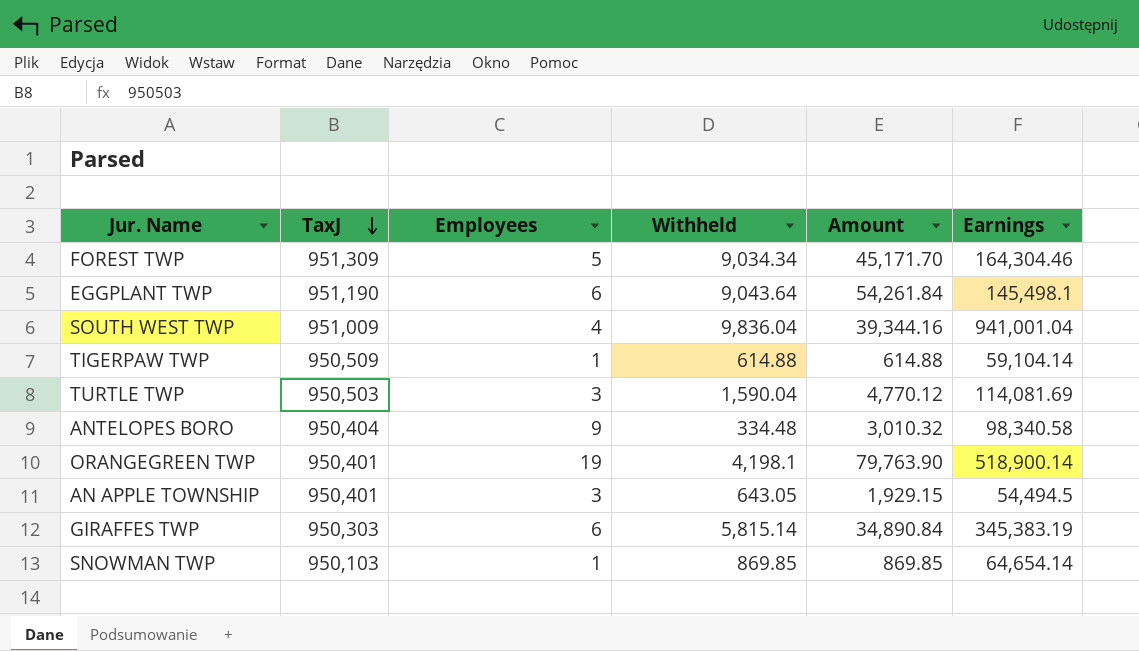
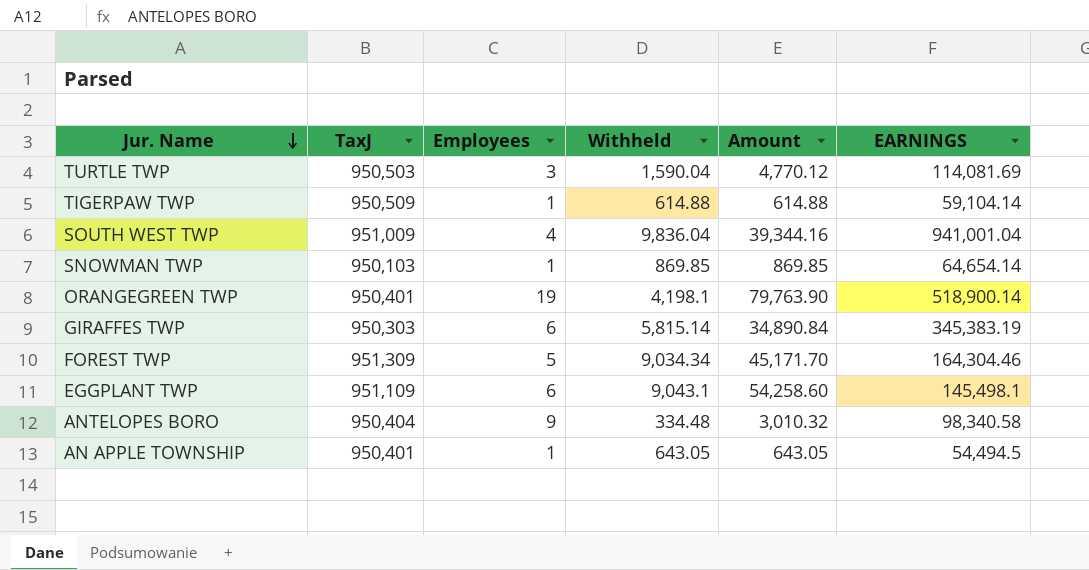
row order: TaxJ descending -> Jur. Name descending
column name: Earnings -> EARNINGS
EGGPLANT TWP | TaxJ: 951,190 -> 951,109
EGGPLANT TWP | Withheld: 9,043.64 -> 9,043.1
EGGPLANT TWP | Amount: 54,261.84 -> 54,258.60
AN APPLE TOWNSHIP | Employees: 3 -> 1
AN APPLE TOWNSHIP | Amount: 1,929.15 -> 643.05

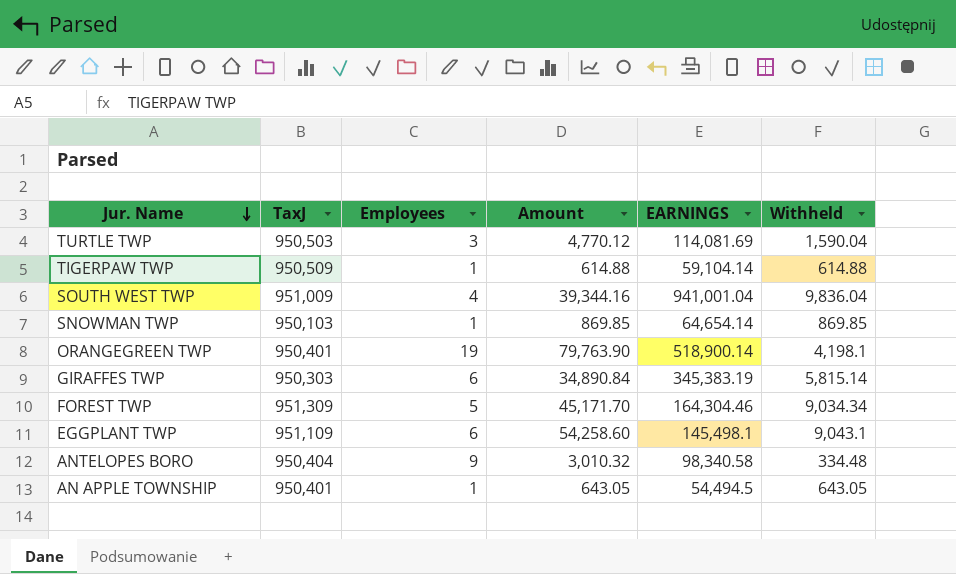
column Withheld | position: 4 -> 6

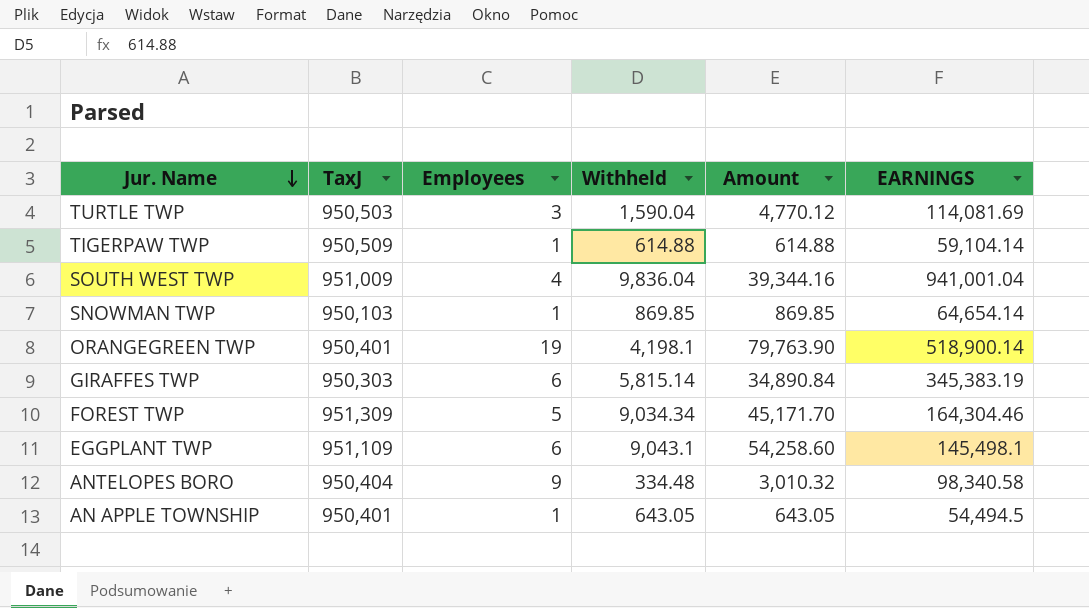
column Withheld | position: 6 -> 4

